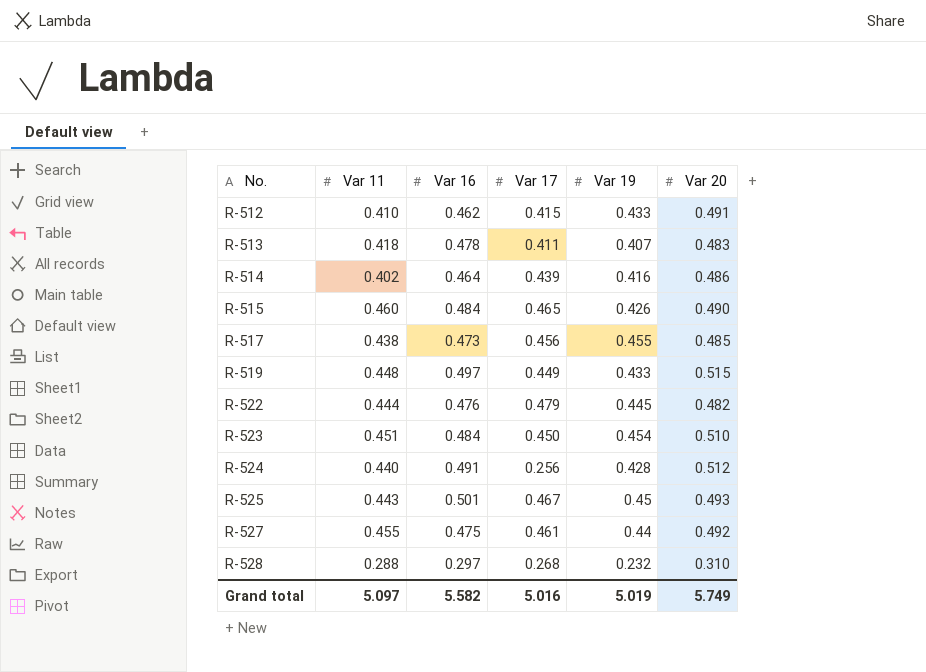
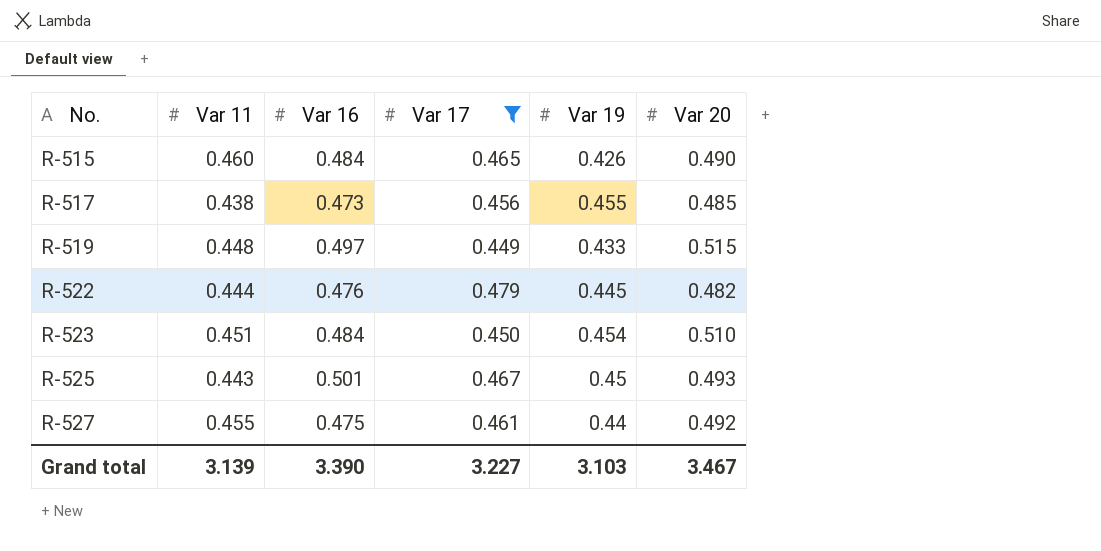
filter: none -> Var 17 >= 0.449
Grand total | Var 11: 5.097 -> 3.139
Grand total | Var 16: 5.582 -> 3.390
Grand total | Var 17: 5.016 -> 3.227
Grand total | Var 19: 5.019 -> 3.103
Grand total | Var 20: 5.749 -> 3.467

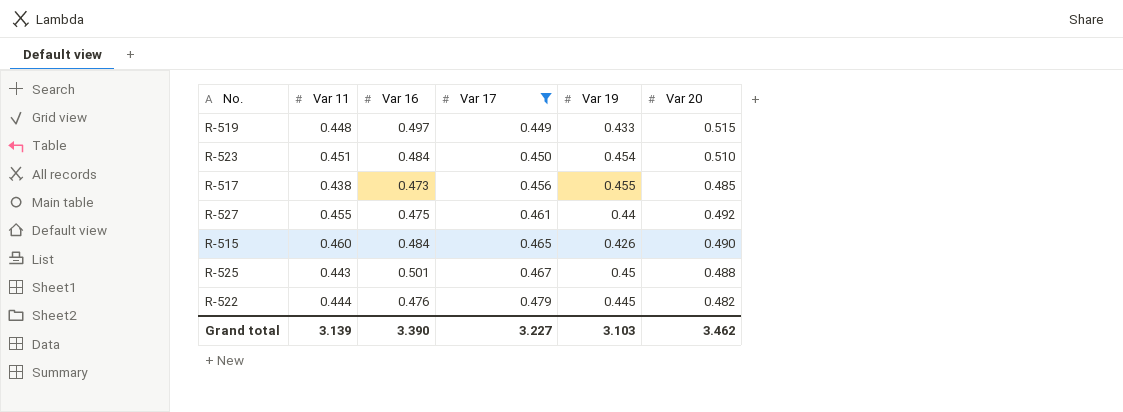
row order: No. ascending -> Var 17 ascending
R-525 | Var 20: 0.493 -> 0.488
Grand total | Var 20: 3.467 -> 3.462

